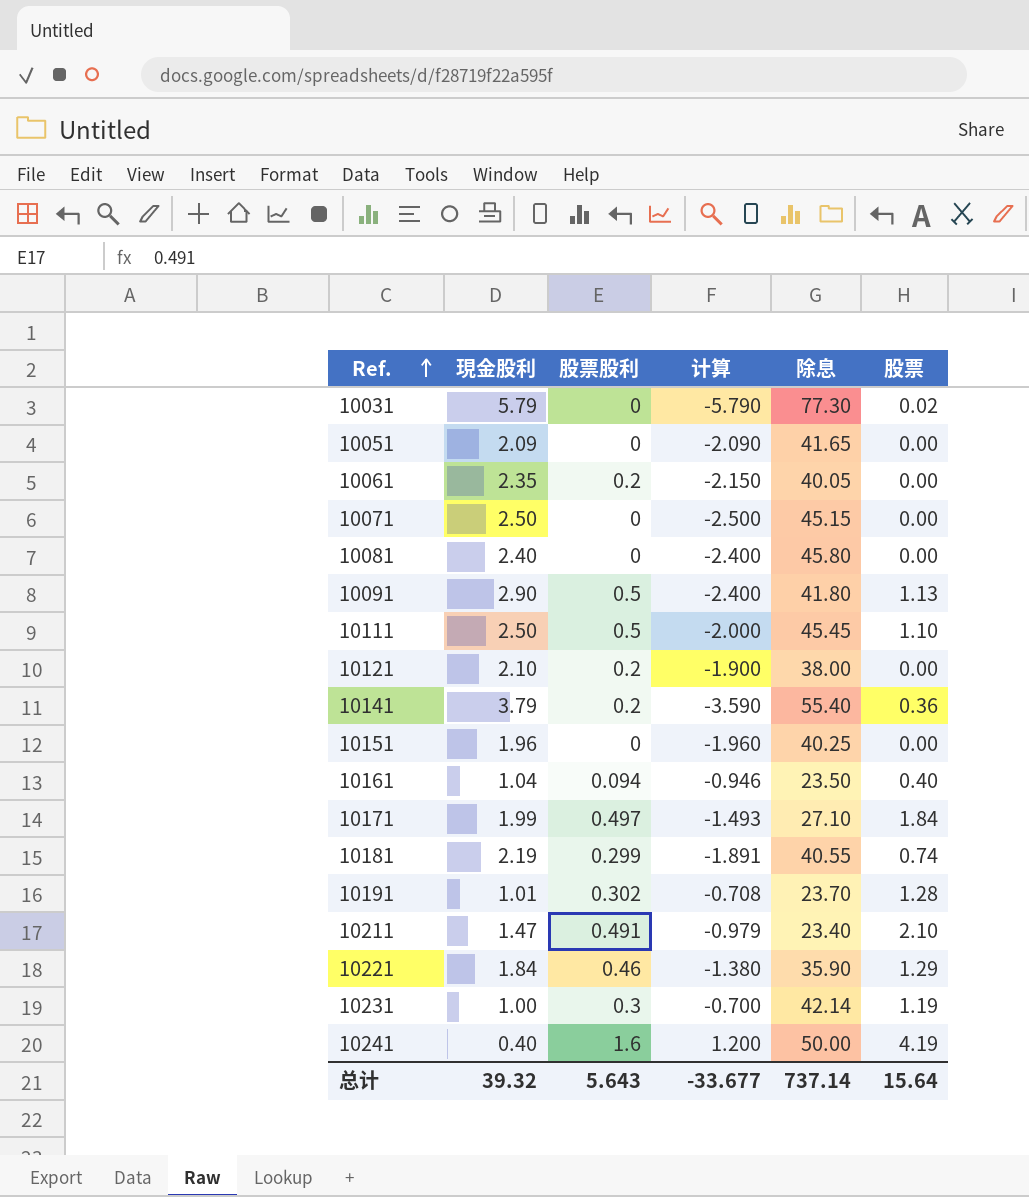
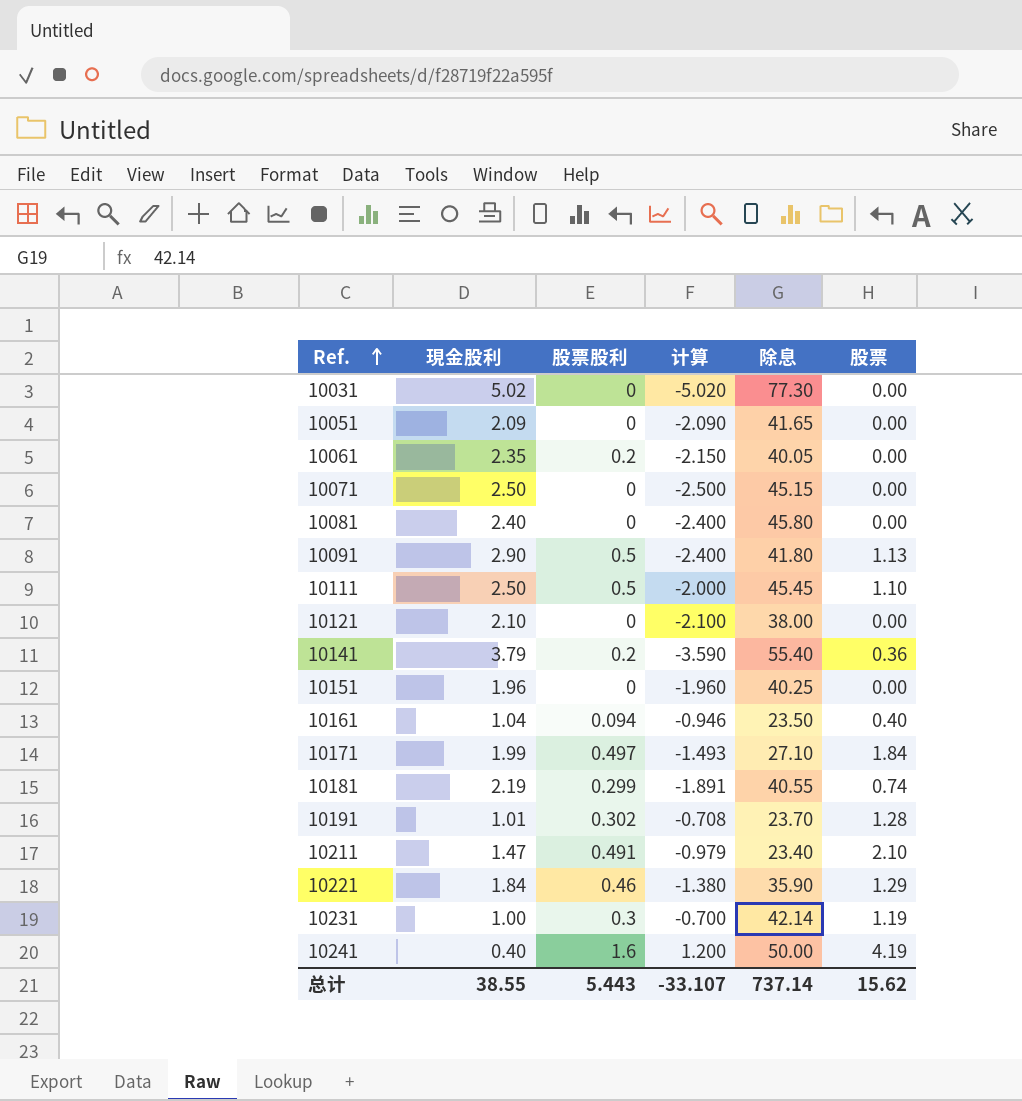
10031 | 現金股利: 5.79 -> 5.02
10031 | 计算: -5.790 -> -5.020
10031 | 股票: 0.02 -> 0.00
10121 | 股票股利: 0.2 -> 0
10121 | 计算: -1.900 -> -2.100
总计 | 現金股利: 39.32 -> 38.55
总计 | 股票股利: 5.643 -> 5.443
总计 | 计算: -33.677 -> -33.107
总计 | 股票: 15.64 -> 15.62

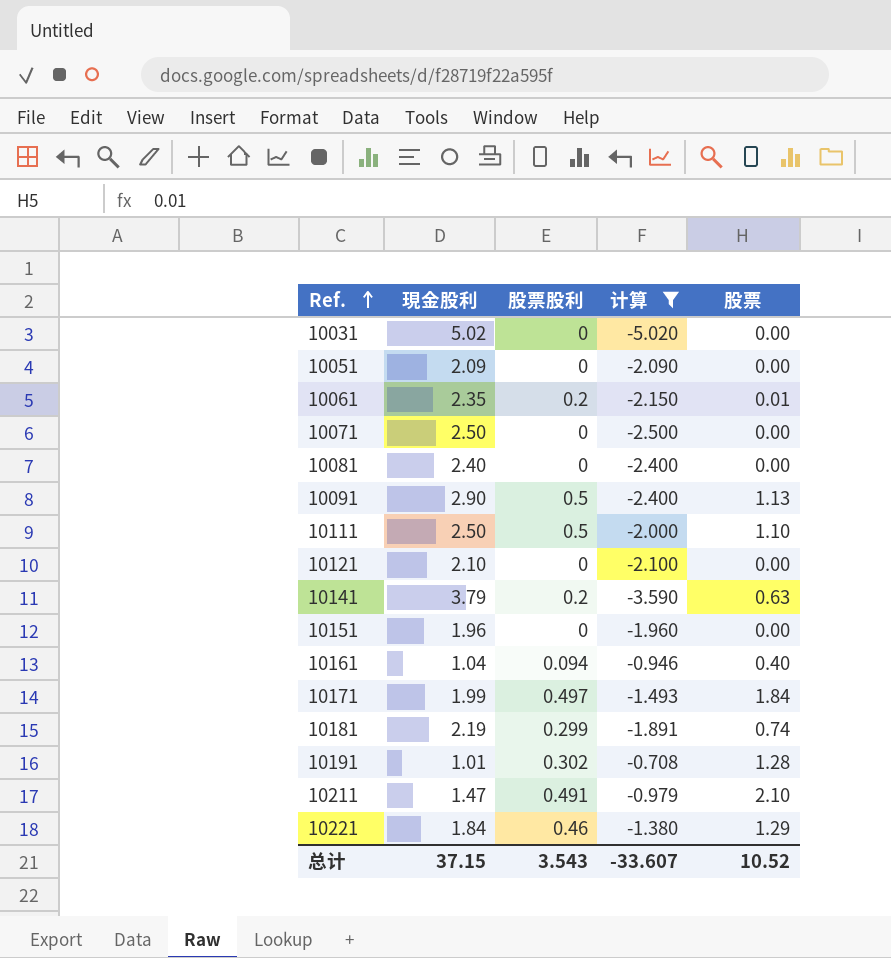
filter: none -> 计算 <= -0.708
column 除息 | position: 5 -> none
10061 | 股票: 0.00 -> 0.01
10141 | 股票: 0.36 -> 0.63
总计 | 現金股利: 38.55 -> 37.15
总计 | 股票股利: 5.443 -> 3.543
总计 | 计算: -33.107 -> -33.607
总计 | 股票: 15.62 -> 10.52

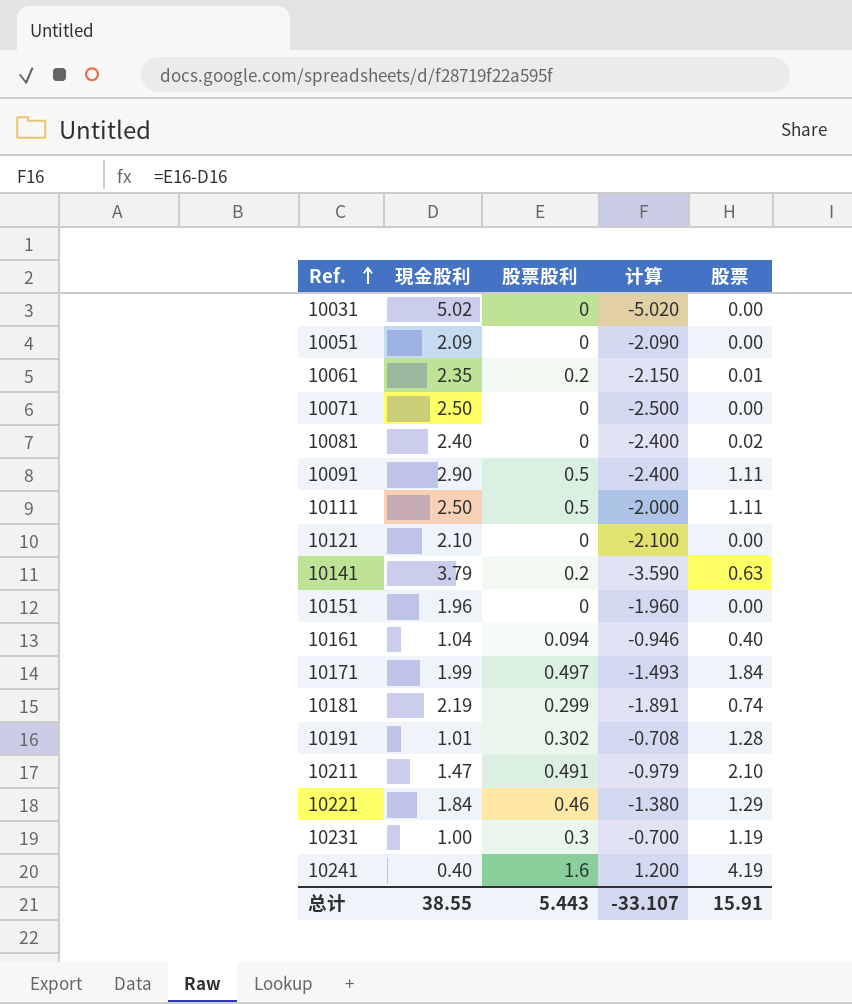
filter: 计算 <= -0.708 -> none
10081 | 股票: 0.00 -> 0.02
10091 | 股票: 1.13 -> 1.11
10111 | 股票: 1.10 -> 1.11
总计 | 現金股利: 37.15 -> 38.55
总计 | 股票股利: 3.543 -> 5.443
总计 | 计算: -33.607 -> -33.107
总计 | 股票: 10.52 -> 15.91

